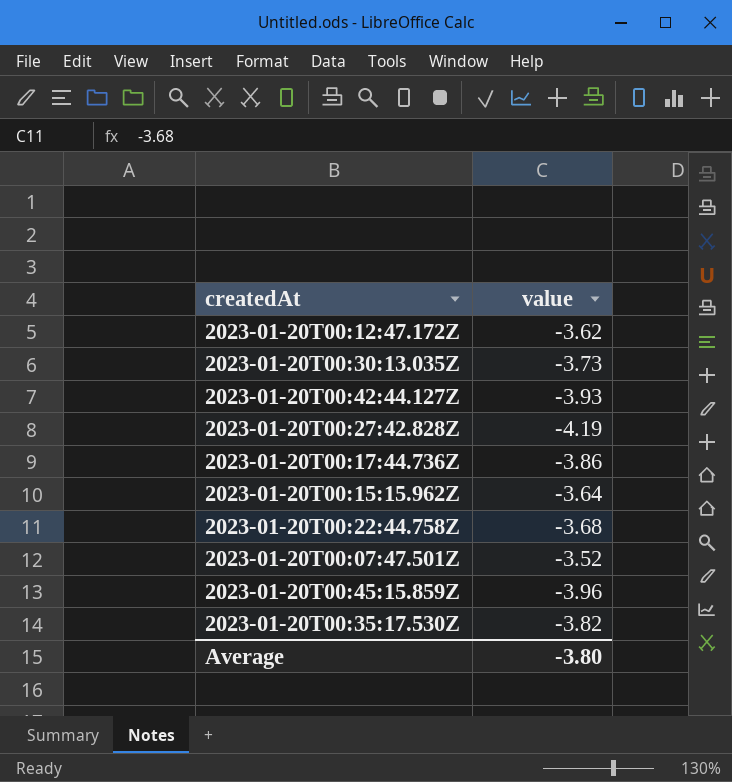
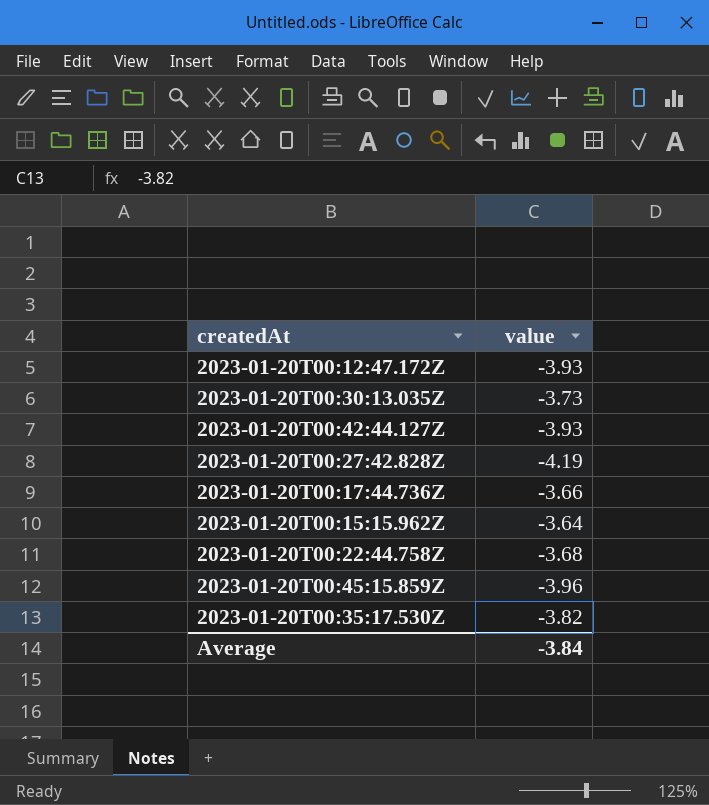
row 2023-01-20T00:07:47.501Z: -3.52 -> none
2023-01-20T00:12:47.172Z | value: -3.62 -> -3.93
2023-01-20T00:17:44.736Z | value: -3.86 -> -3.66
Average | value: -3.80 -> -3.84

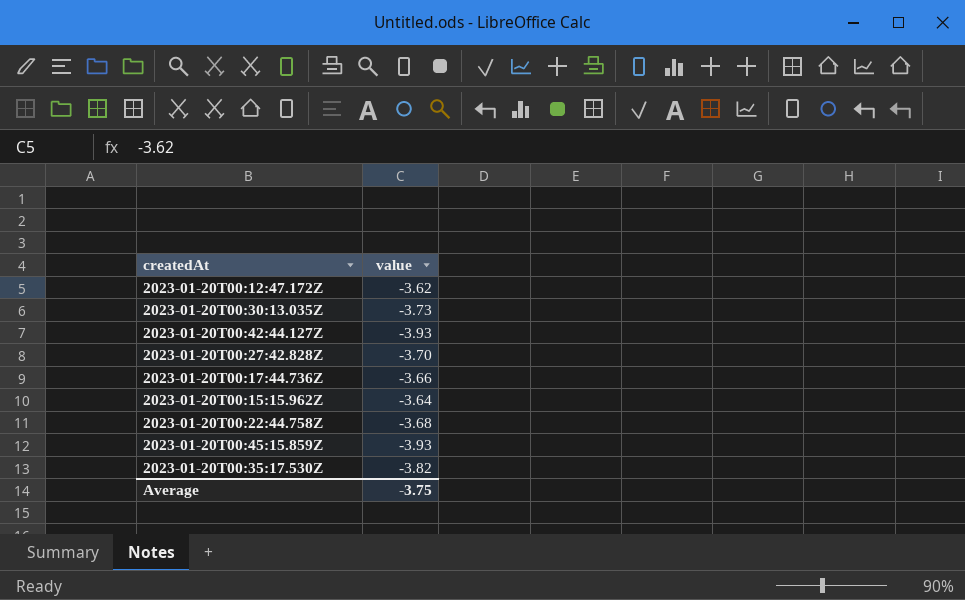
2023-01-20T00:12:47.172Z | value: -3.93 -> -3.62
2023-01-20T00:27:42.828Z | value: -4.19 -> -3.70
2023-01-20T00:45:15.859Z | value: -3.96 -> -3.93
Average | value: -3.84 -> -3.75

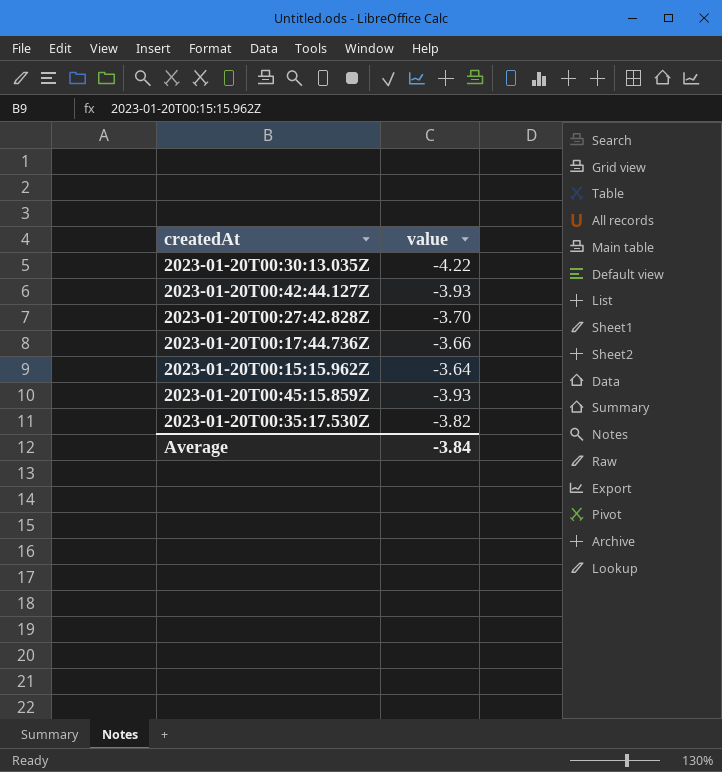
row 2023-01-20T00:12:47.172Z: -3.62 -> none
row 2023-01-20T00:22:44.758Z: -3.68 -> none
2023-01-20T00:30:13.035Z | value: -3.73 -> -4.22
Average | value: -3.75 -> -3.84

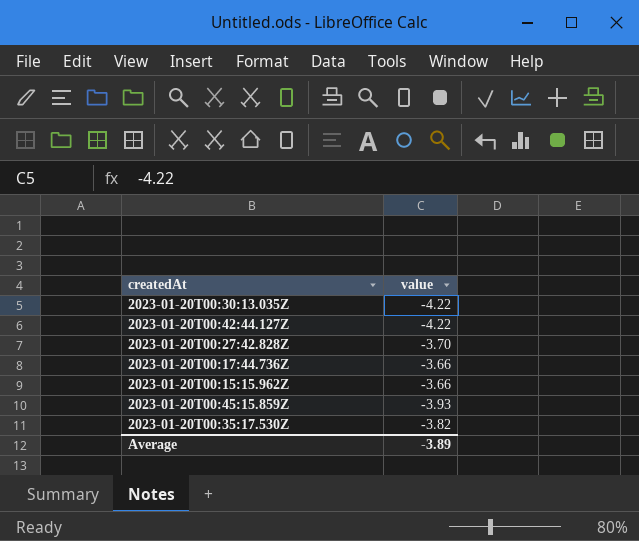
2023-01-20T00:42:44.127Z | value: -3.93 -> -4.22
2023-01-20T00:15:15.962Z | value: -3.64 -> -3.66
Average | value: -3.84 -> -3.89

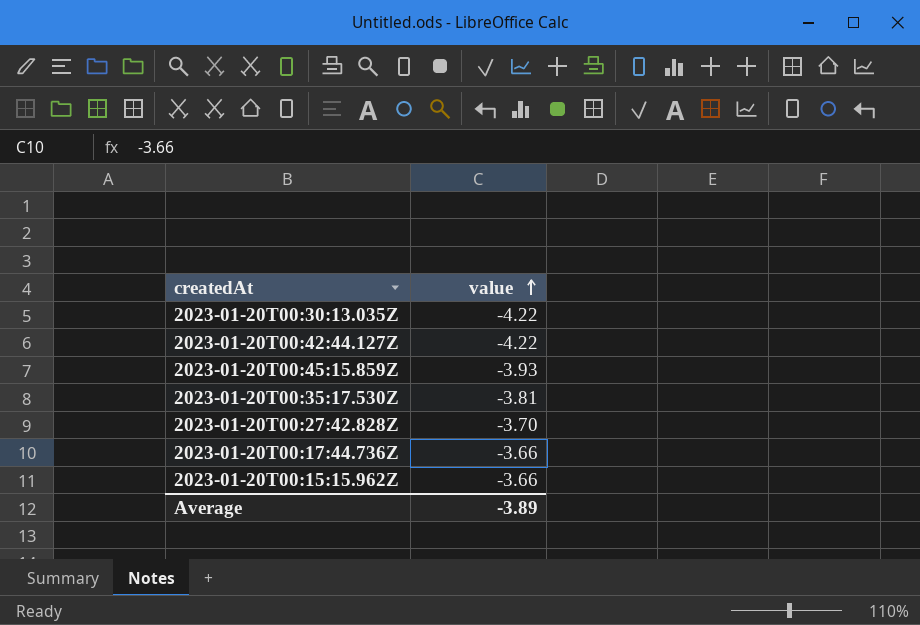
row order: none -> value ascending
2023-01-20T00:35:17.530Z | value: -3.82 -> -3.81

